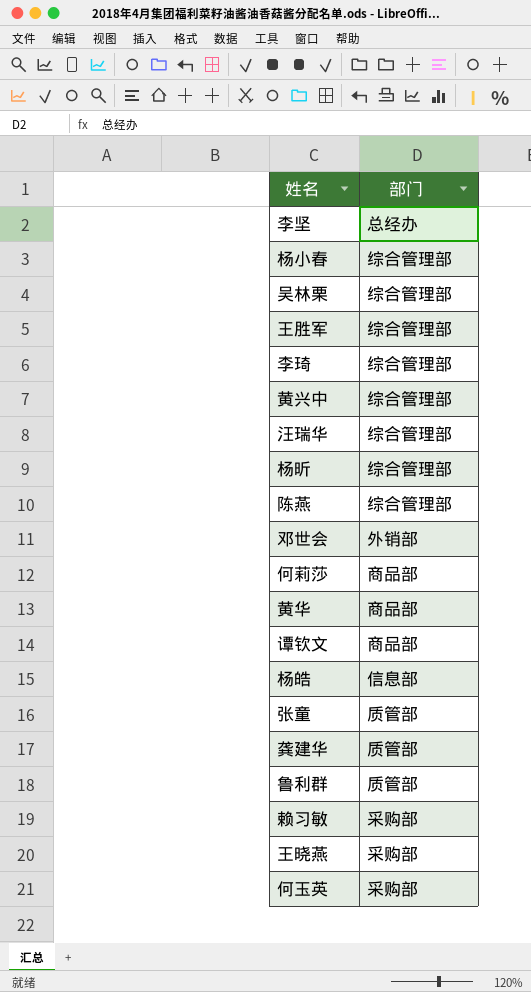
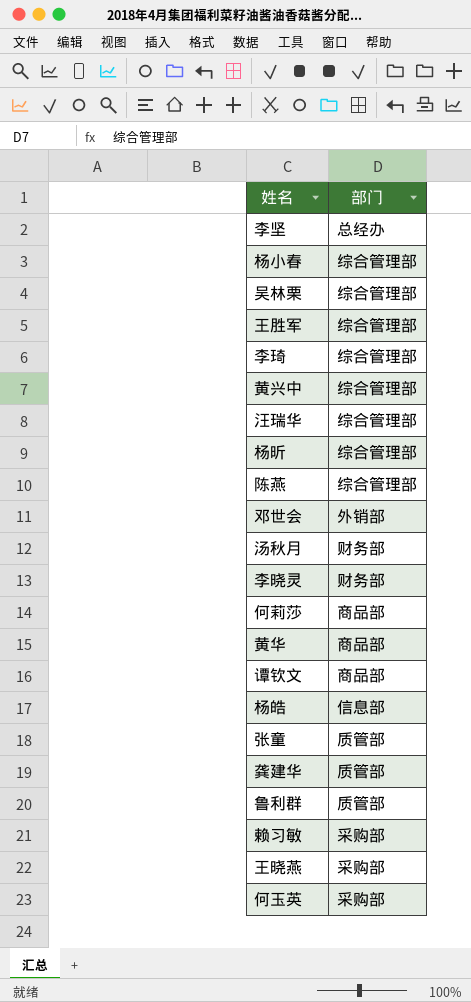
row 汤秋月: none -> 财务部
row 李晓灵: none -> 财务部

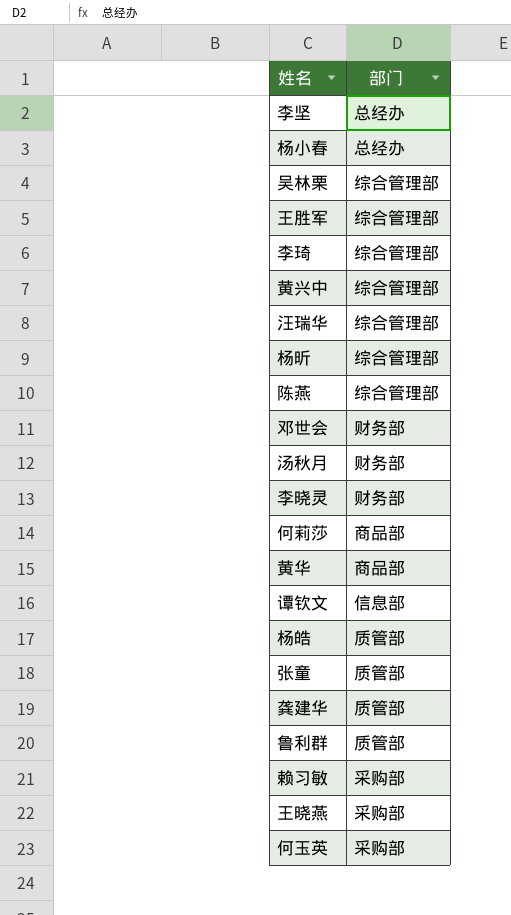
杨小春 | 部门: 综合管理部 -> 总经办
邓世会 | 部门: 外销部 -> 财务部
谭钦文 | 部门: 商品部 -> 信息部
杨皓 | 部门: 信息部 -> 质管部

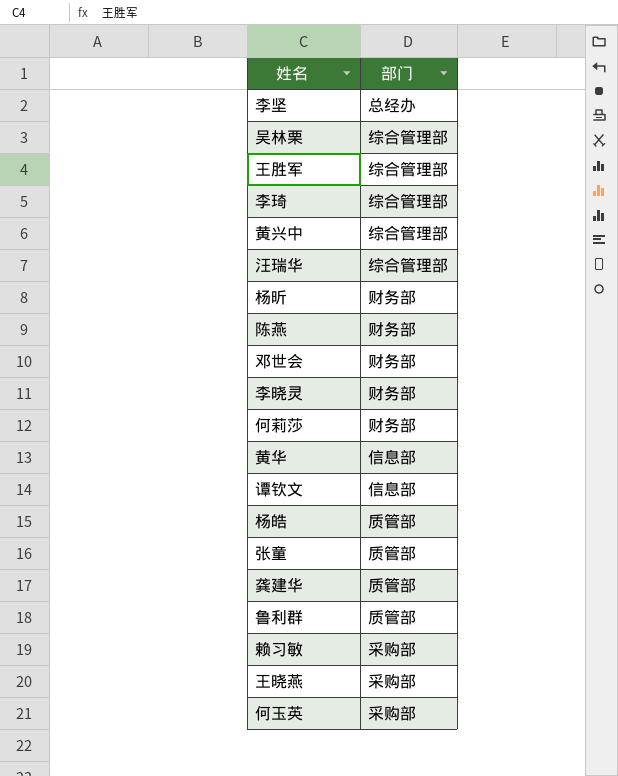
row 杨小春: 总经办 -> none
row 汤秋月: 财务部 -> none
杨昕 | 部门: 综合管理部 -> 财务部
陈燕 | 部门: 综合管理部 -> 财务部
何莉莎 | 部门: 商品部 -> 财务部
黄华 | 部门: 商品部 -> 信息部

